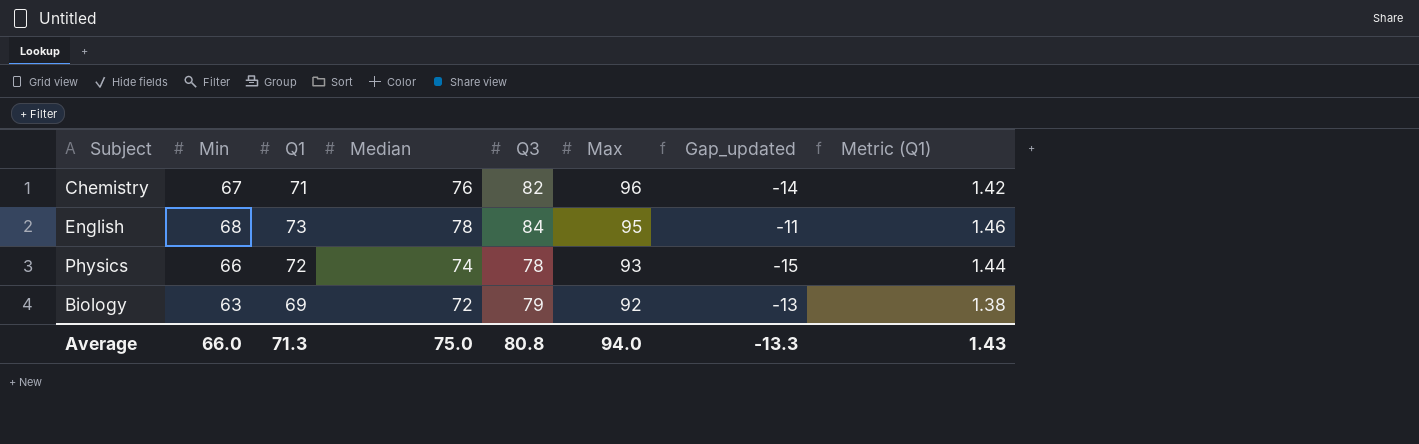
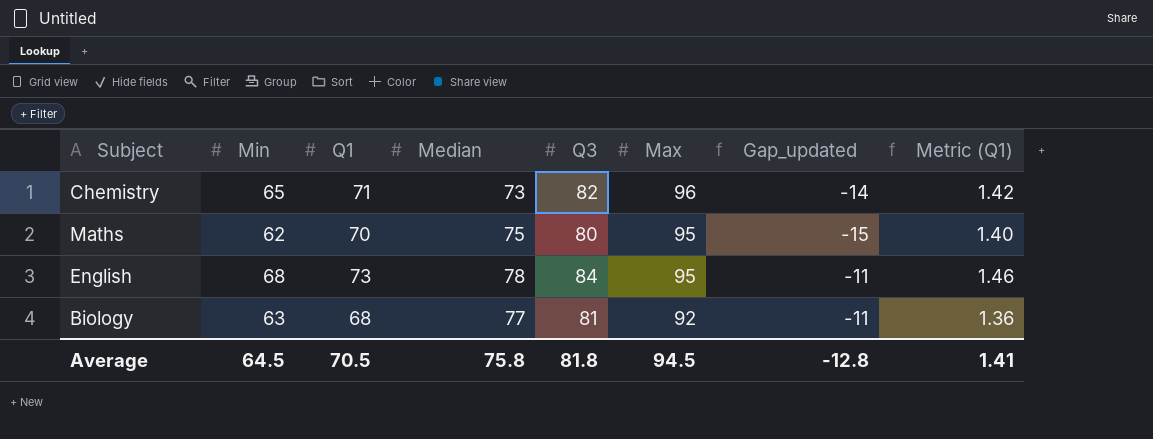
row Physics: 66 | 72 | 74 | 78 | 93 | -15 | 1.44 -> none
Chemistry | Min: 67 -> 65
Chemistry | Median: 76 -> 73
row Maths: none -> 62 | 70 | 75 | 80 | 95 | -15 | 1.40
Biology | Q1: 69 -> 68
Biology | Median: 72 -> 77
Biology | Q3: 79 -> 81
Biology | Gap_updated: -13 -> -11
Biology | Metric (Q1): 1.38 -> 1.36
Average | Min: 66.0 -> 64.5
Average | Q1: 71.3 -> 70.5
Average | Median: 75.0 -> 75.8
Average | Q3: 80.8 -> 81.8
Average | Max: 94.0 -> 94.5
Average | Gap_updated: -13.3 -> -12.8
Average | Metric (Q1): 1.43 -> 1.41

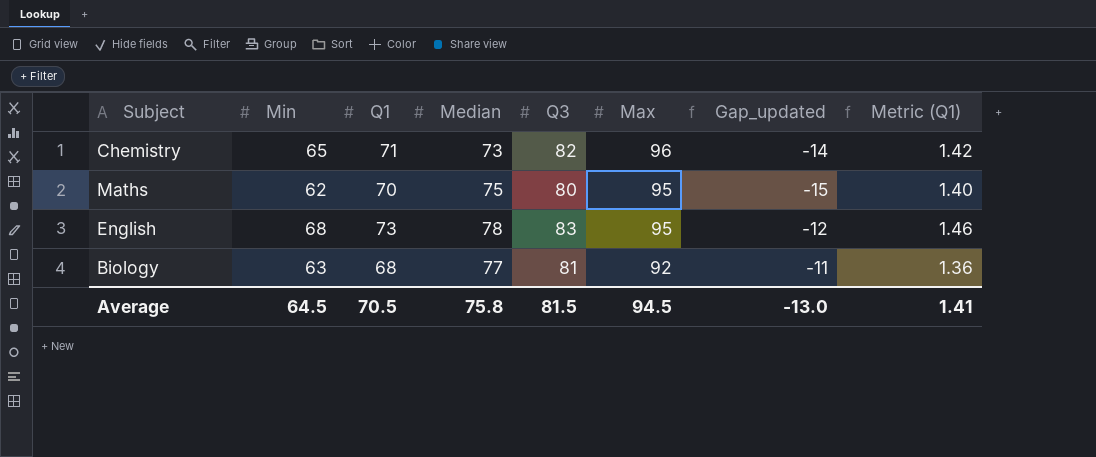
English | Q3: 84 -> 83
English | Gap_updated: -11 -> -12
Average | Q3: 81.8 -> 81.5
Average | Gap_updated: -12.8 -> -13.0

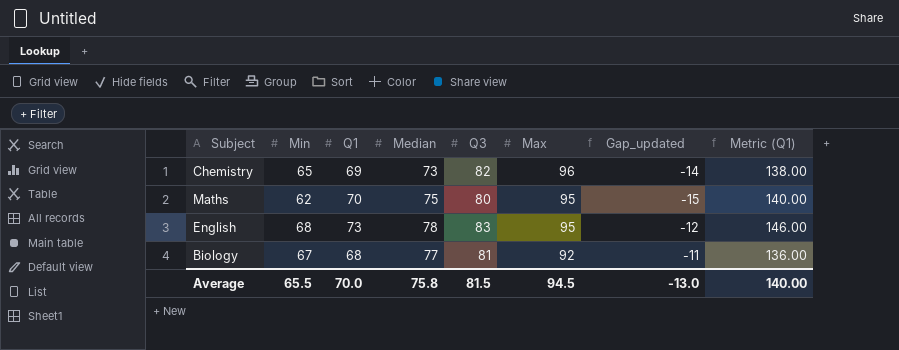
column Metric (Q1) | formula: [Q1] * 0.02 -> [Q1] * 2
Chemistry | Q1: 71 -> 69
Biology | Min: 63 -> 67
Average | Min: 64.5 -> 65.5
Average | Q1: 70.5 -> 70.0
Average | Metric (Q1): 1.41 -> 140.00

